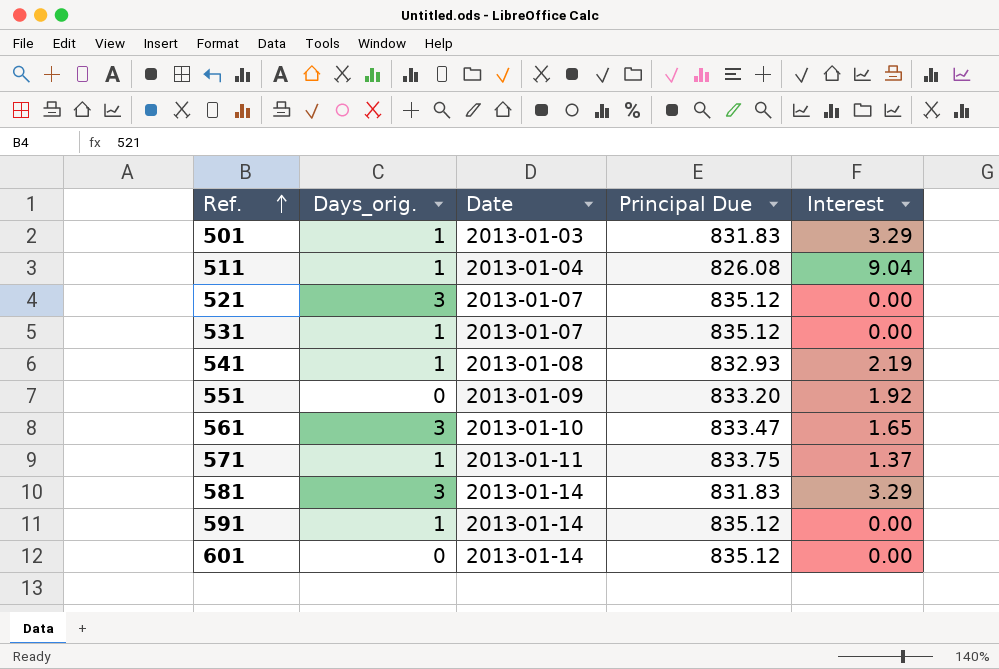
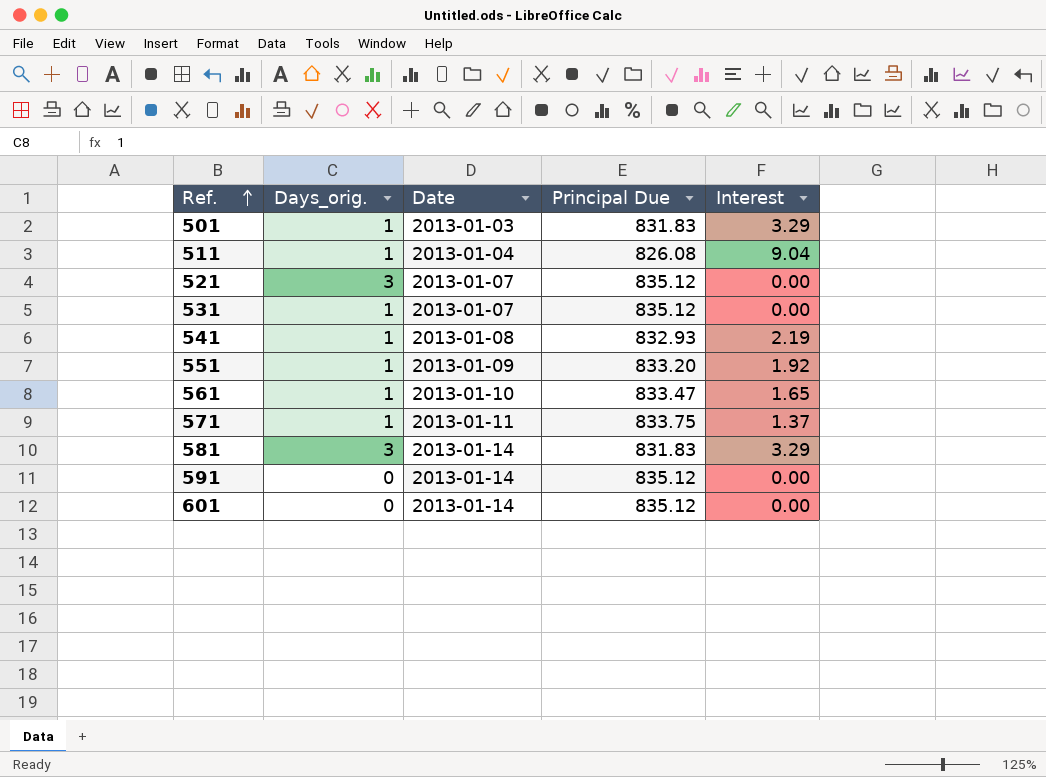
551 | Days_orig.: 0 -> 1
561 | Days_orig.: 3 -> 1
591 | Days_orig.: 1 -> 0

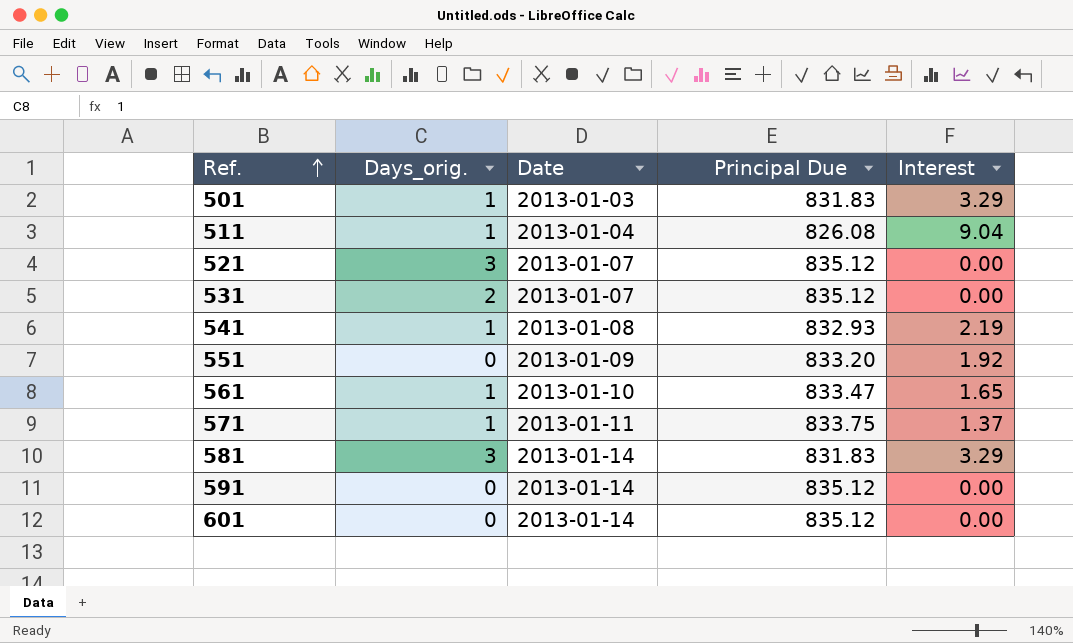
531 | Days_orig.: 1 -> 2
551 | Days_orig.: 1 -> 0

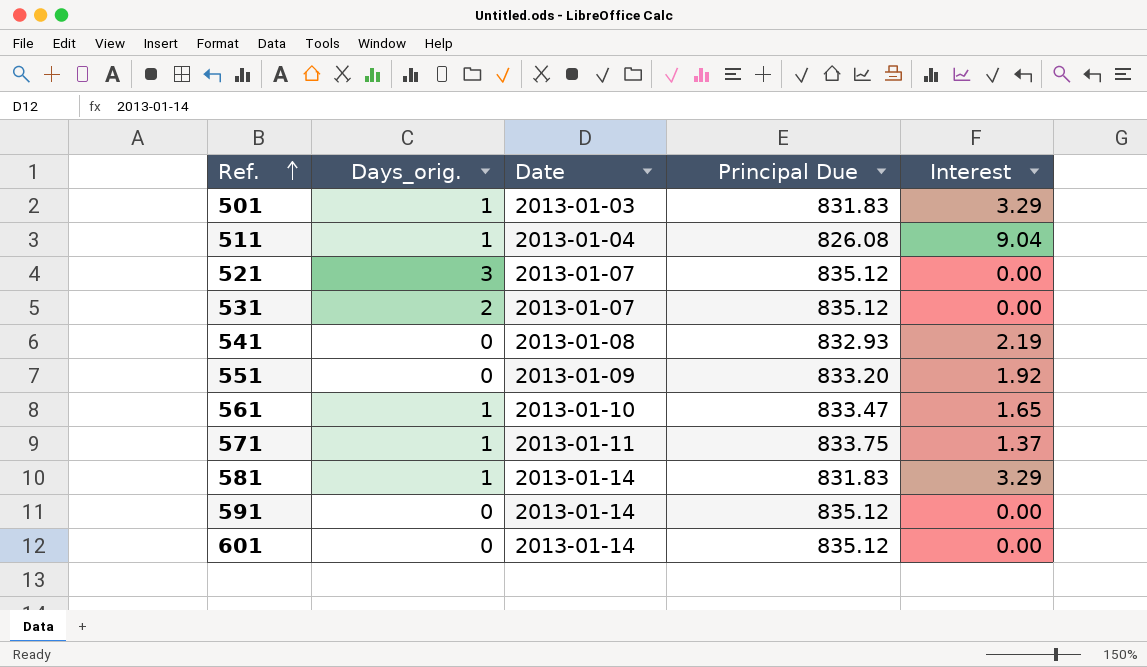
541 | Days_orig.: 1 -> 0
581 | Days_orig.: 3 -> 1

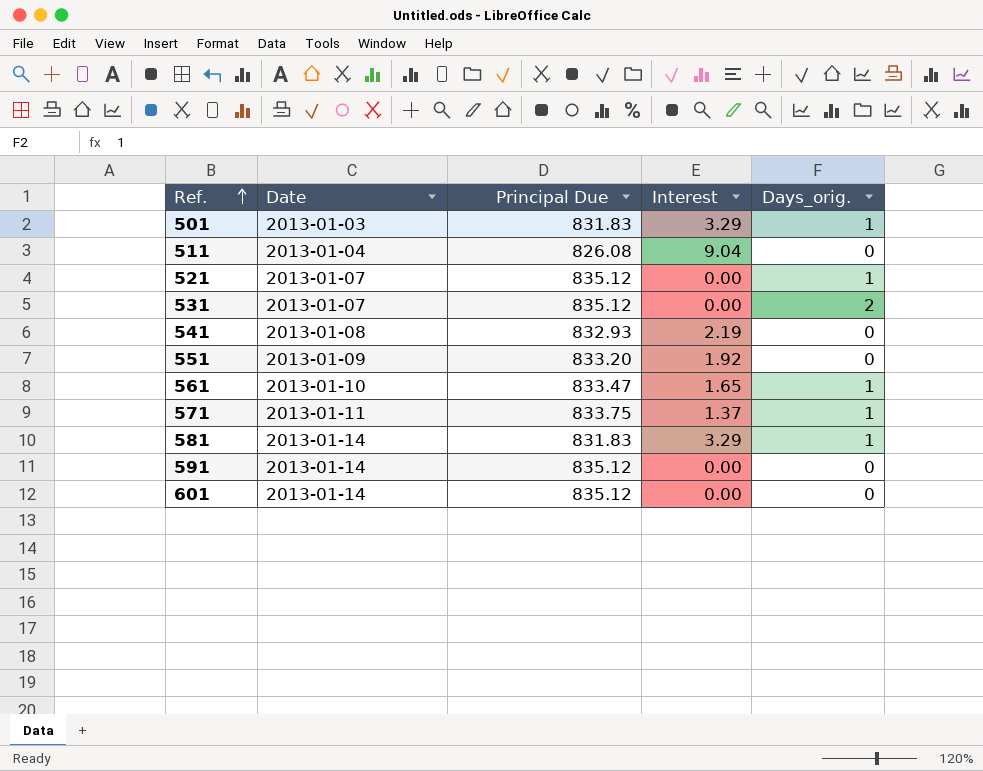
column Days_orig. | position: 2 -> 5
511 | Days_orig.: 1 -> 0
521 | Days_orig.: 3 -> 1

